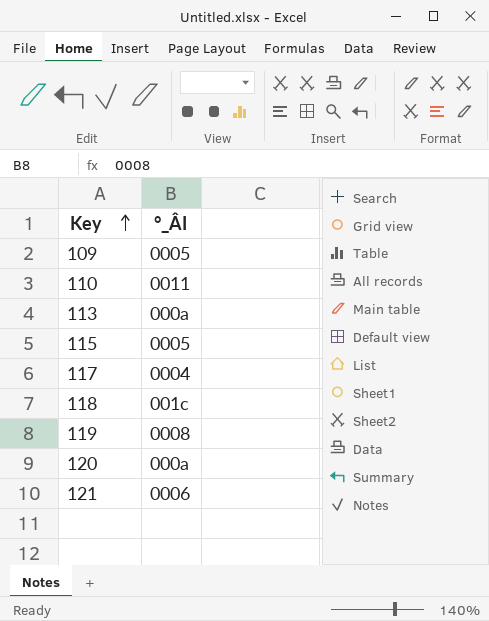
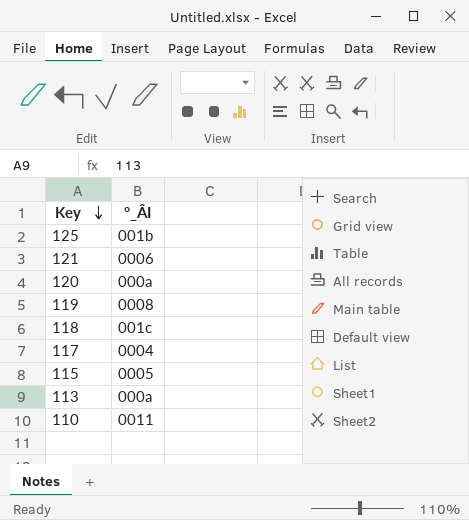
row order: Key ascending -> Key descending
row 109: 0005 -> none
row 125: none -> 001b

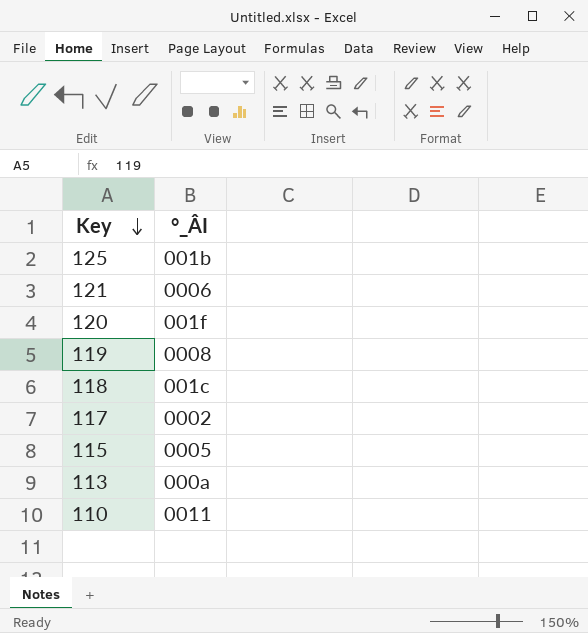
120 | °_ÂI: 000a -> 001f
117 | °_ÂI: 0004 -> 0002

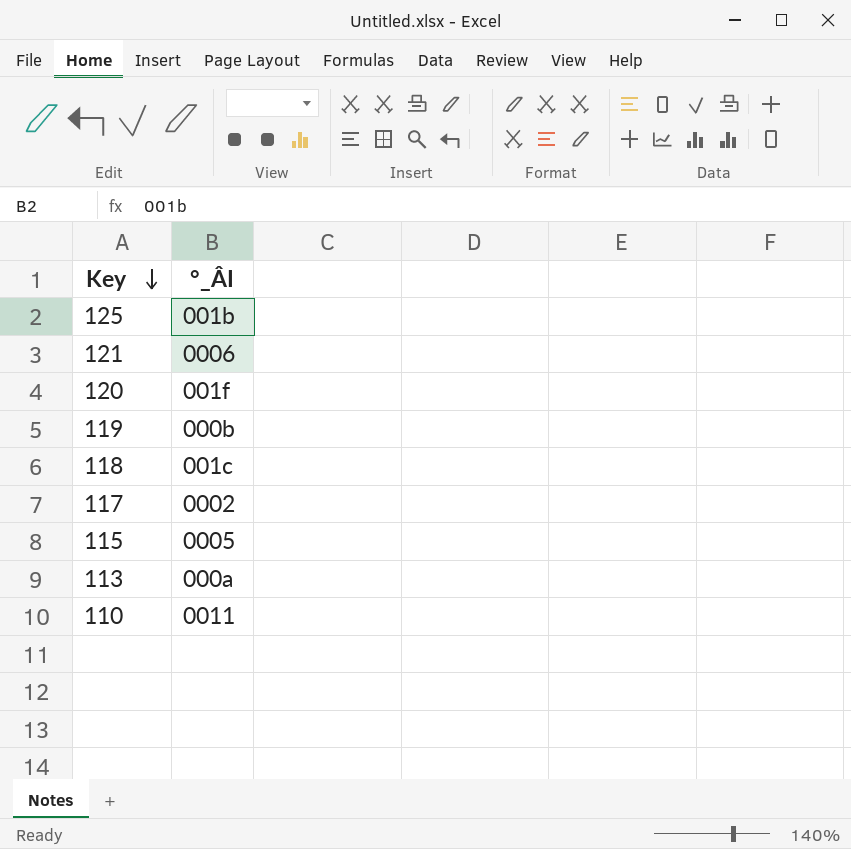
119 | °_ÂI: 0008 -> 000b

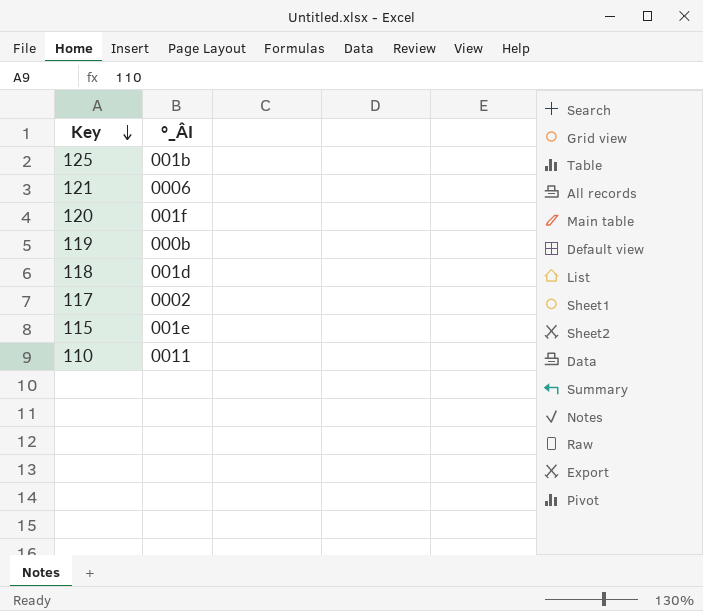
row 113: 000a -> none
118 | °_ÂI: 001c -> 001d
115 | °_ÂI: 0005 -> 001e

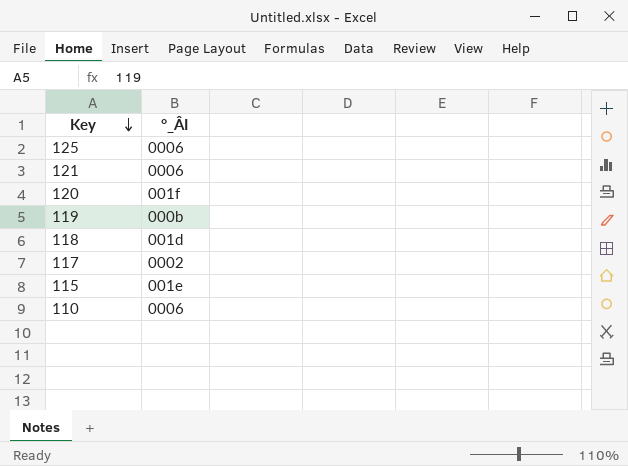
125 | °_ÂI: 001b -> 0006
110 | °_ÂI: 0011 -> 0006

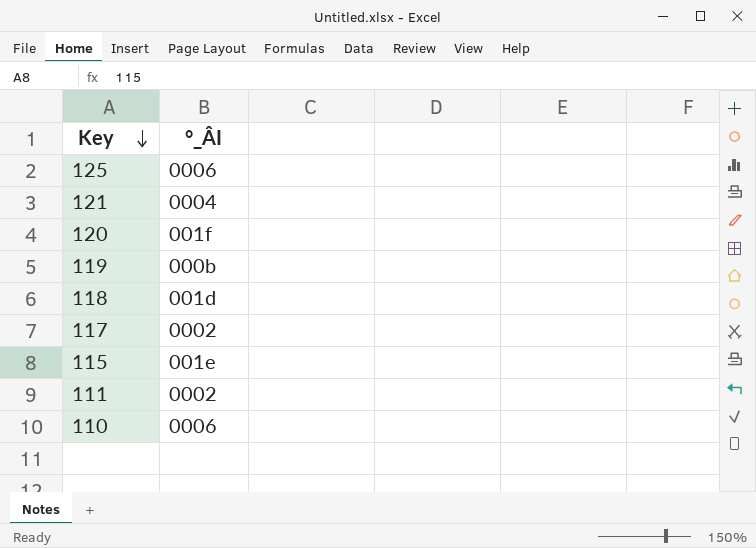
121 | °_ÂI: 0006 -> 0004
row 111: none -> 0002

